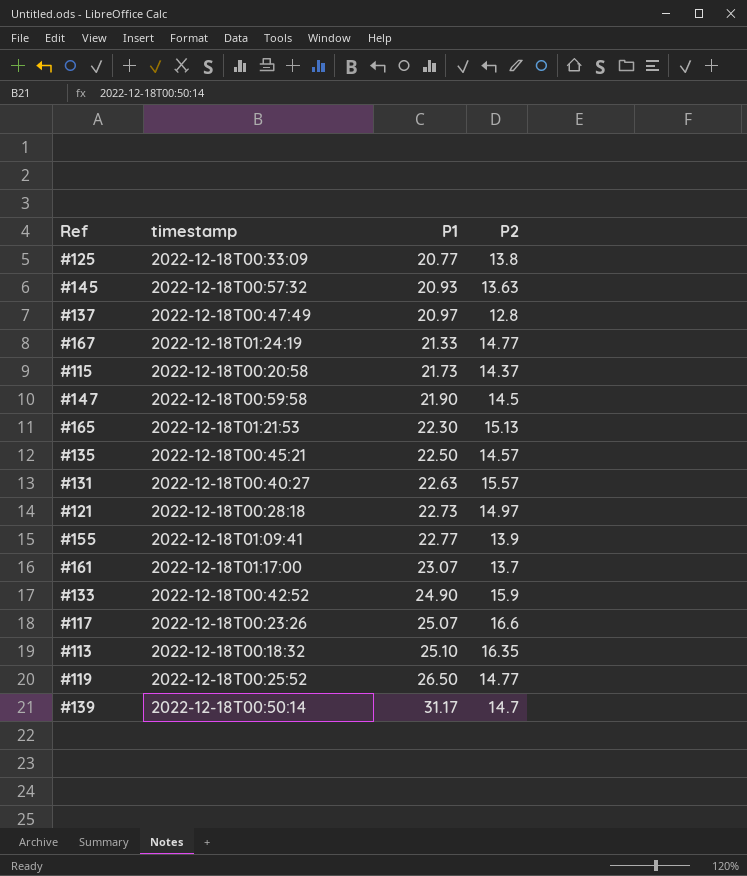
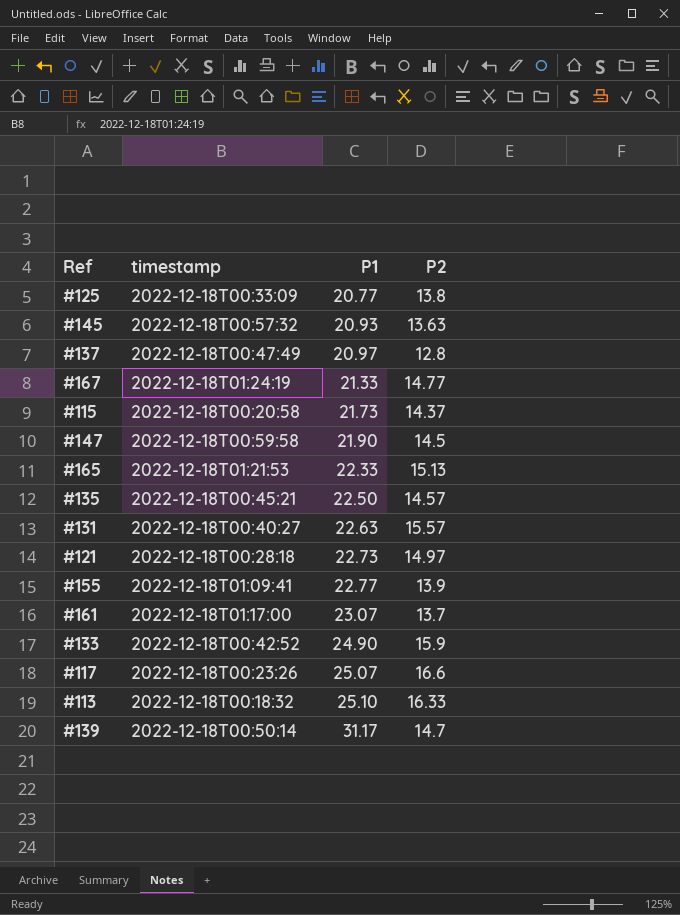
row #119: 2022-12-18T00:25:52 | 26.50 | 14.77 -> none
#165 | P1: 22.30 -> 22.33
#113 | P2: 16.35 -> 16.33

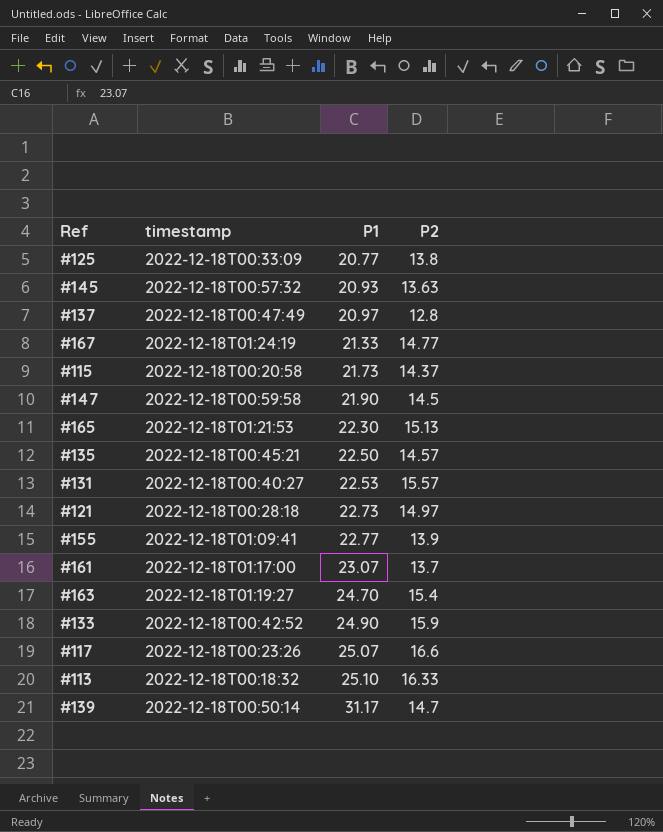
#165 | P1: 22.33 -> 22.30
#131 | P1: 22.63 -> 22.53
row #163: none -> 2022-12-18T01:19:27 | 24.70 | 15.4

